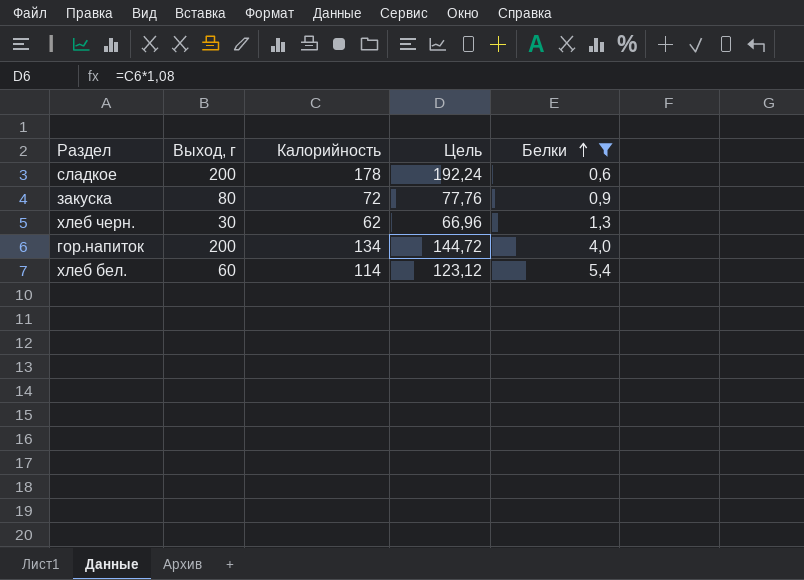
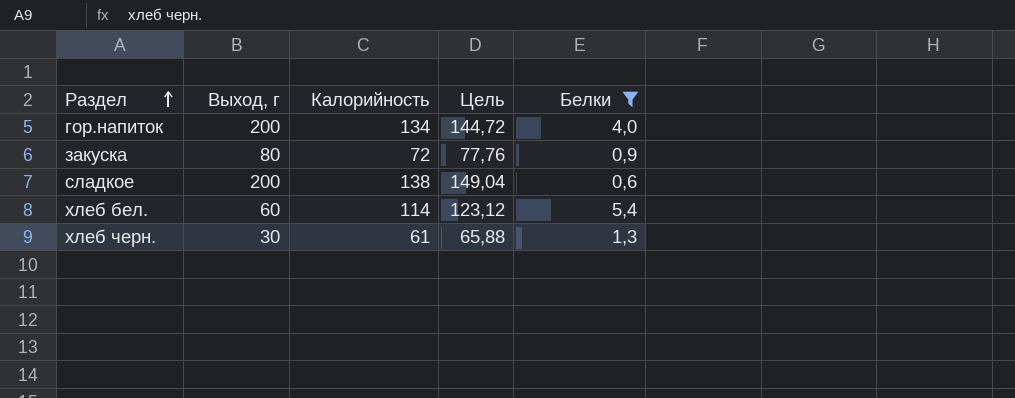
row order: Белки ascending -> Раздел ascending
сладкое | Калорийность: 178 -> 138
сладкое | Цель: 192,24 -> 149,04
хлеб черн. | Калорийность: 62 -> 61
хлеб черн. | Цель: 66,96 -> 65,88

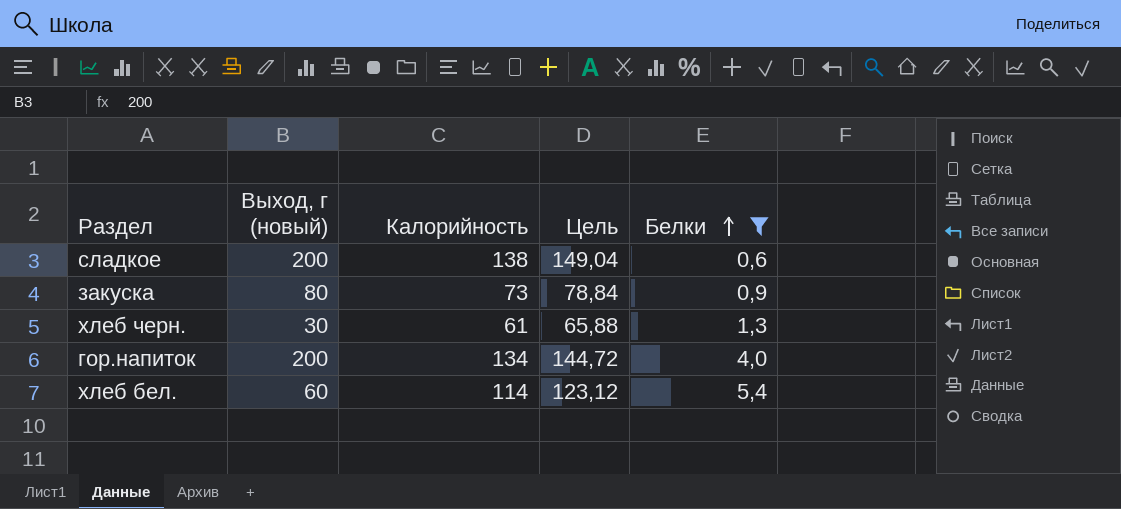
row order: Раздел ascending -> Белки ascending
column name: Выход, г -> Выход, г (новый)
закуска | Калорийность: 72 -> 73
закуска | Цель: 77,76 -> 78,84

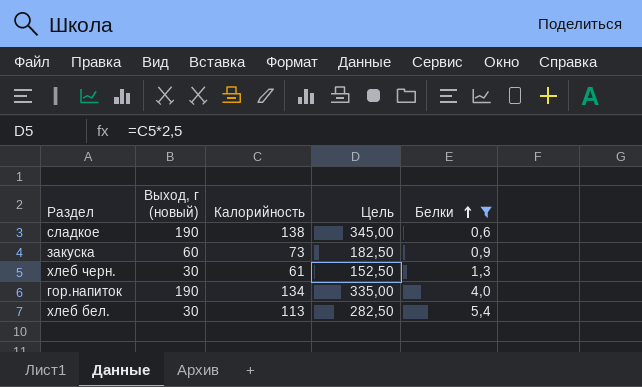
column Цель | formula: [Калорийность] * 1,08 -> [Калорийность] * 2,5
сладкое | Выход, г (новый): 200 -> 190
закуска | Выход, г (новый): 80 -> 60
гор.напиток | Выход, г (новый): 200 -> 190
хлеб бел. | Выход, г (новый): 60 -> 30
хлеб бел. | Калорийность: 114 -> 113

